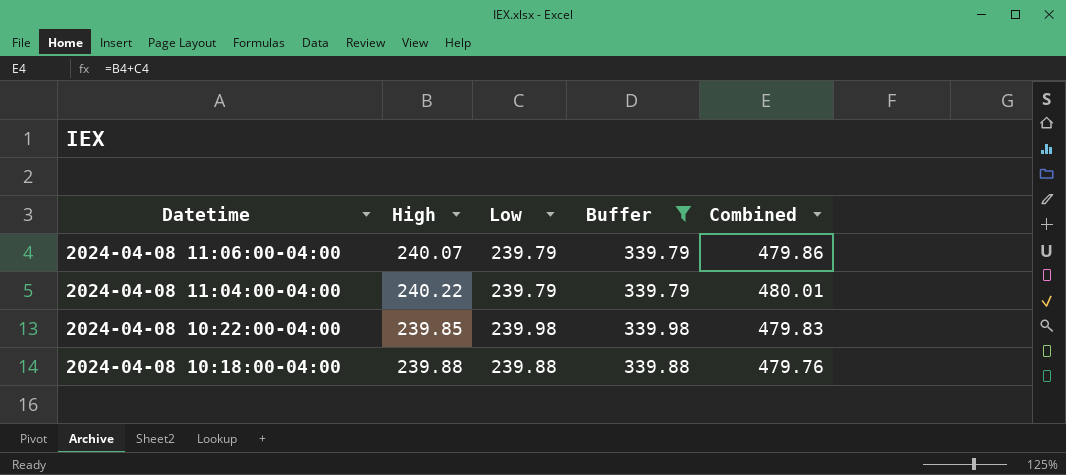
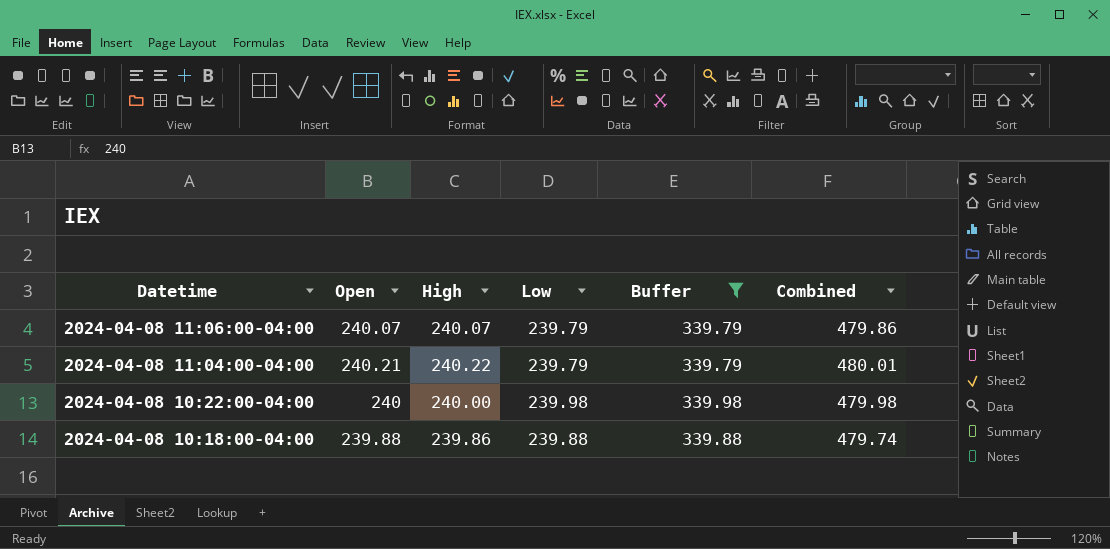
column Open | position: none -> 2
2024-04-08 10:22:00-04:00 | High: 239.85 -> 240.00
2024-04-08 10:22:00-04:00 | Combined: 479.83 -> 479.98
2024-04-08 10:18:00-04:00 | High: 239.88 -> 239.86
2024-04-08 10:18:00-04:00 | Combined: 479.76 -> 479.74

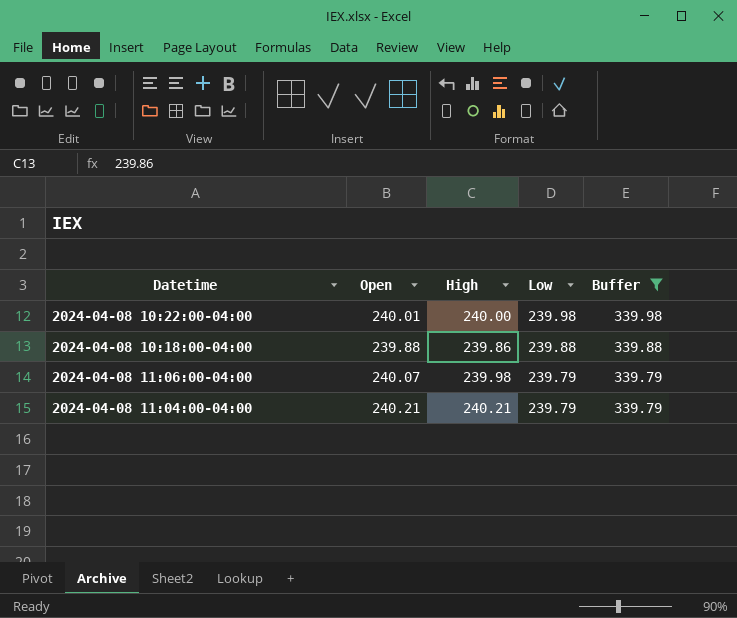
row order: Datetime descending -> Low descending
column Combined | formula: [High] + [Low] -> none
2024-04-08 10:22:00-04:00 | Open: 240 -> 240.01
2024-04-08 11:06:00-04:00 | High: 240.07 -> 239.98
2024-04-08 11:04:00-04:00 | High: 240.22 -> 240.21

